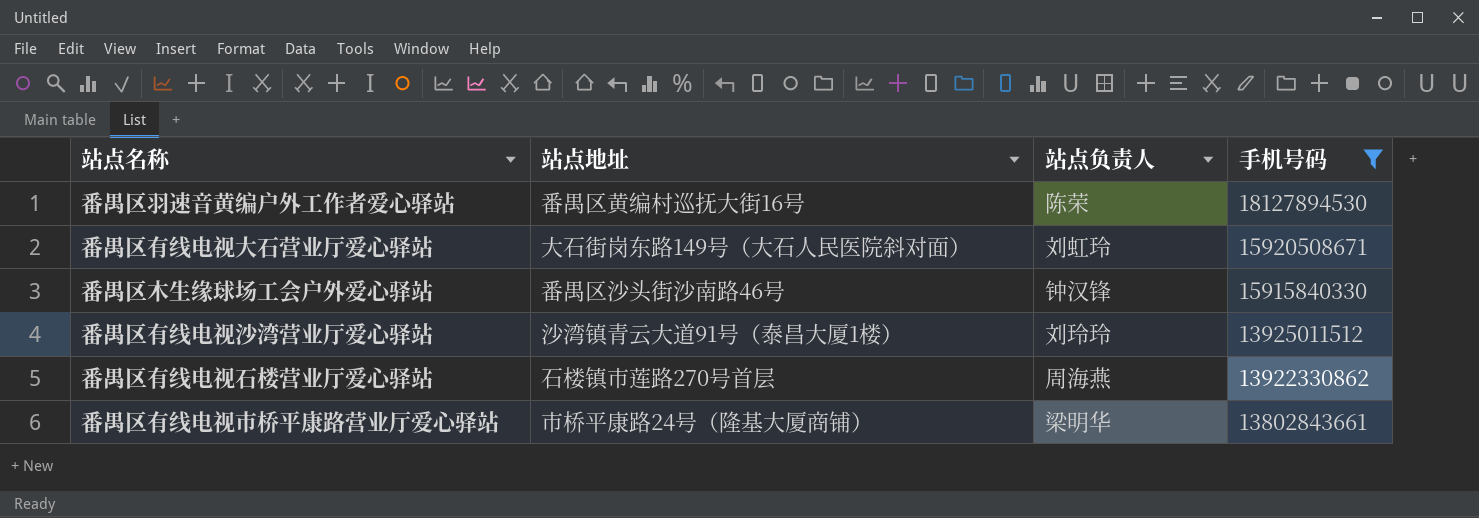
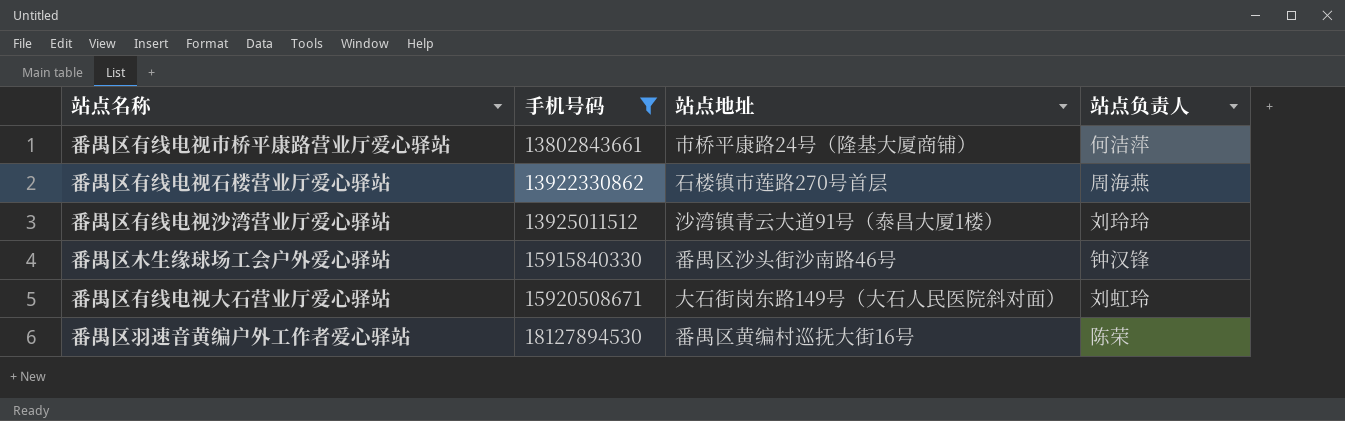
row order: 手机号码 descending -> 手机号码 ascending
column 手机号码 | position: 4 -> 2
番禺区有线电视市桥平康路营业厅爱心驿站 | 站点负责人: 梁明华 -> 何洁萍

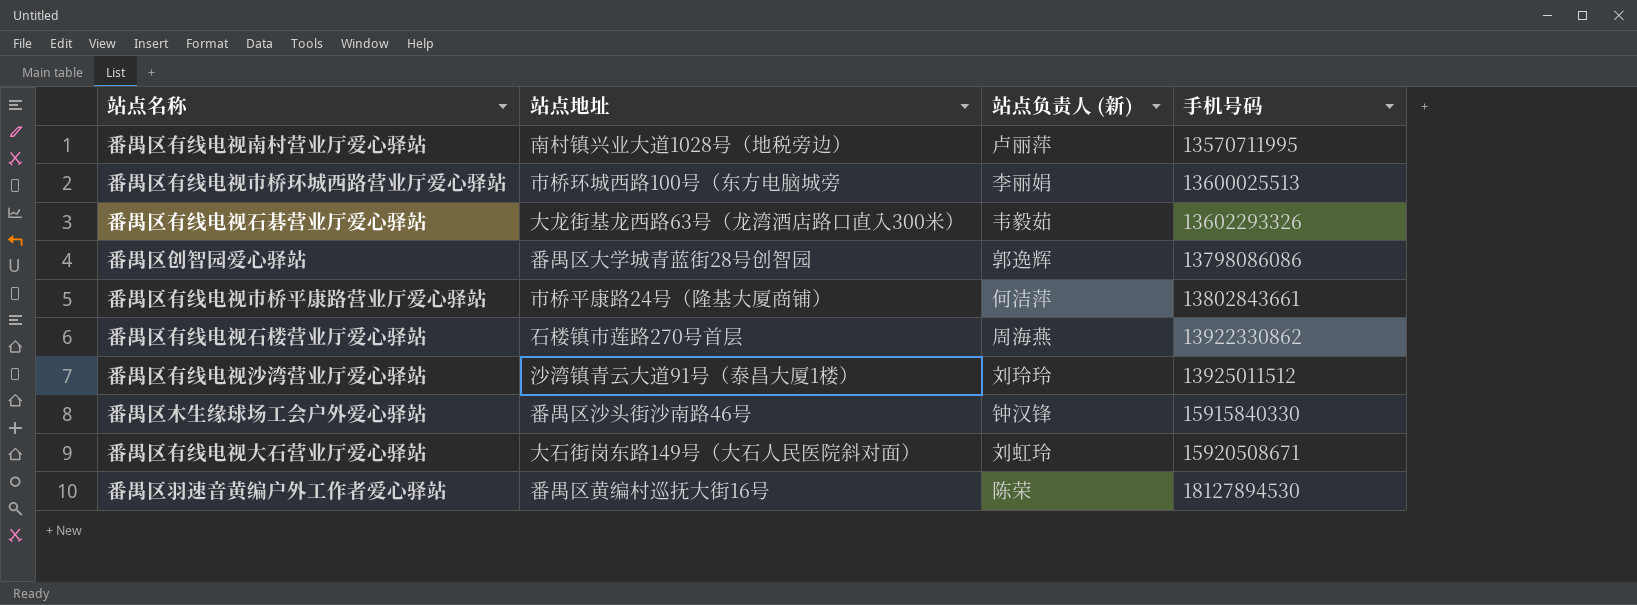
filter: 手机号码 >= 13802843661 -> none
column name: 站点负责人 -> 站点负责人 (新)
column 手机号码 | position: 2 -> 4

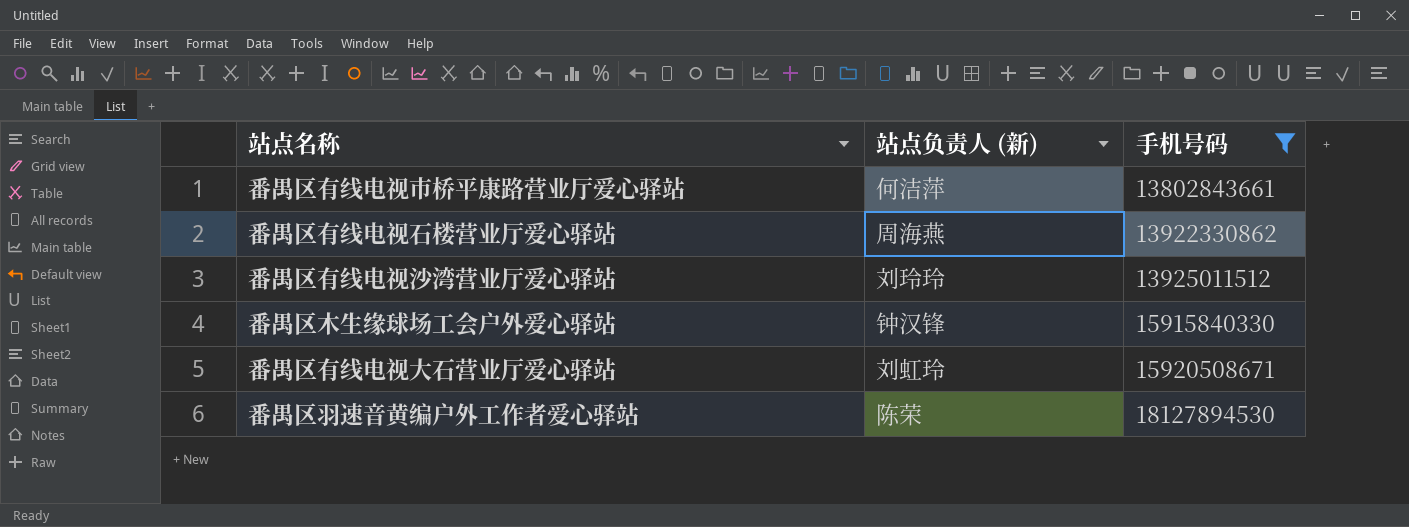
filter: none -> 手机号码 >= 13802843661
column 站点地址 | position: 2 -> none

